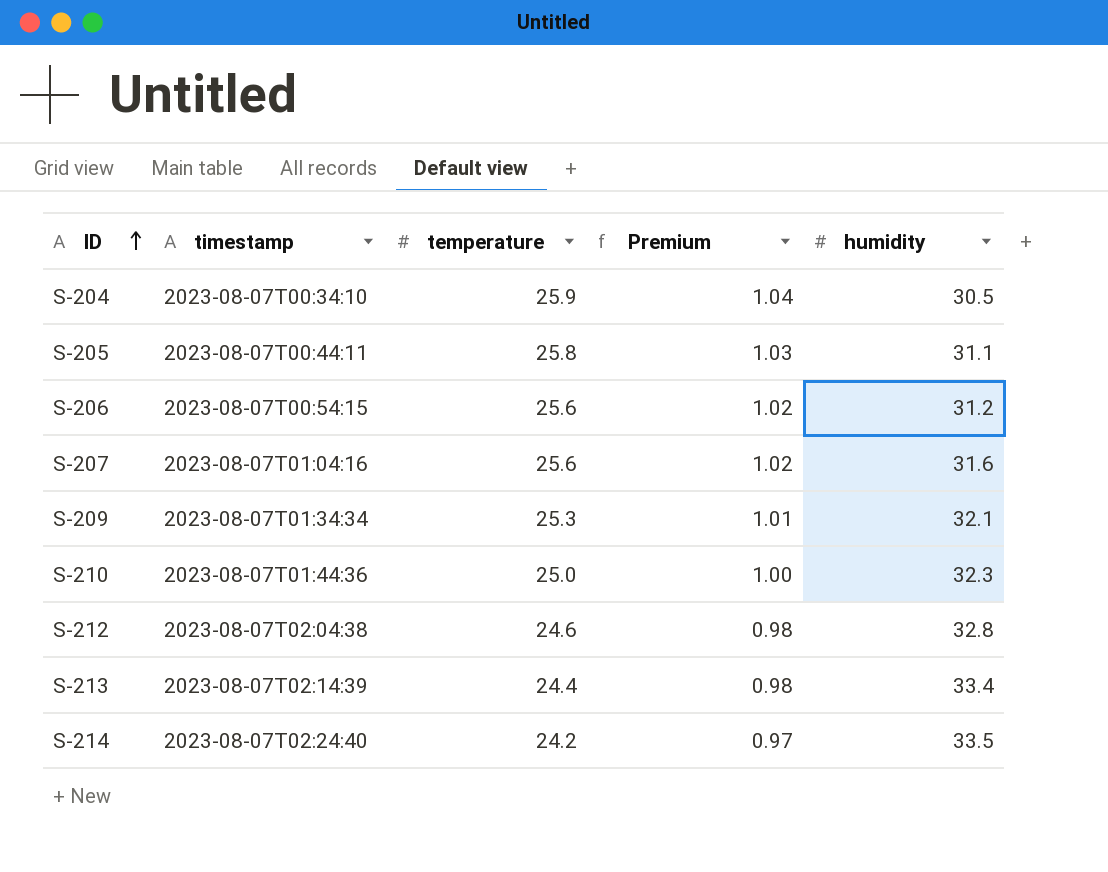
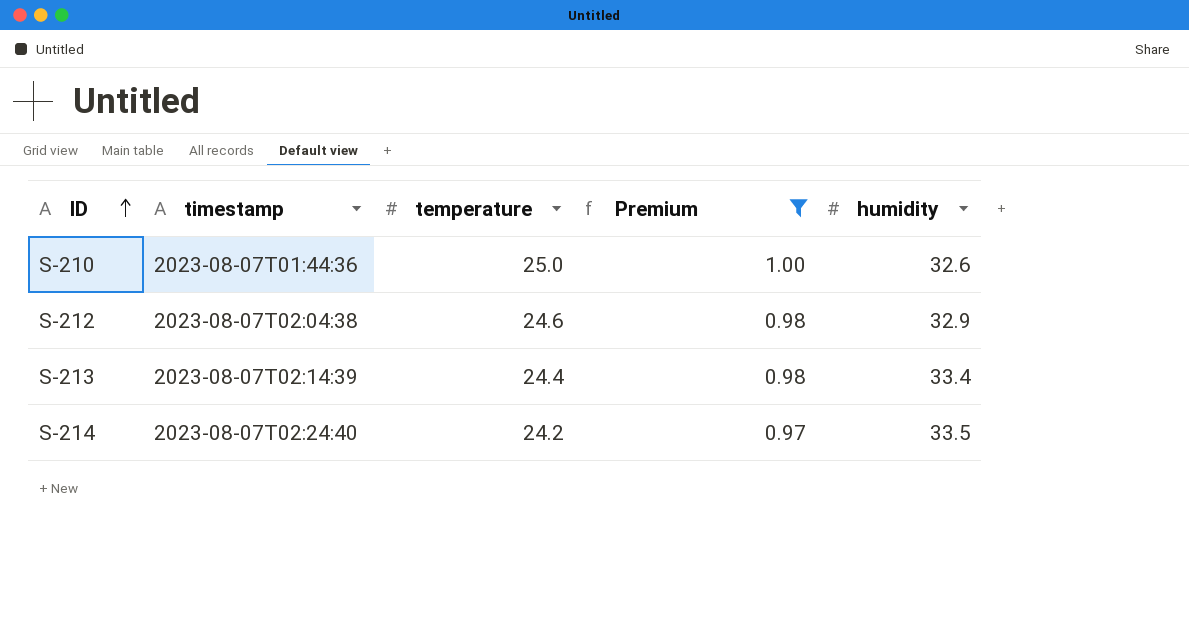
filter: none -> Premium <= 1.00
S-210 | humidity: 32.3 -> 32.6
S-212 | humidity: 32.8 -> 32.9

